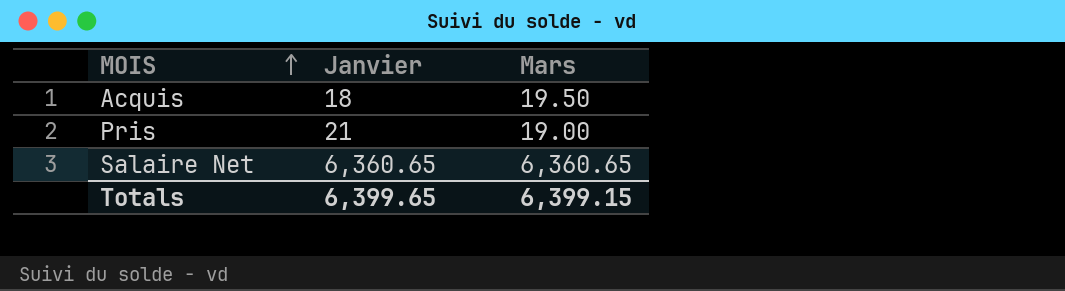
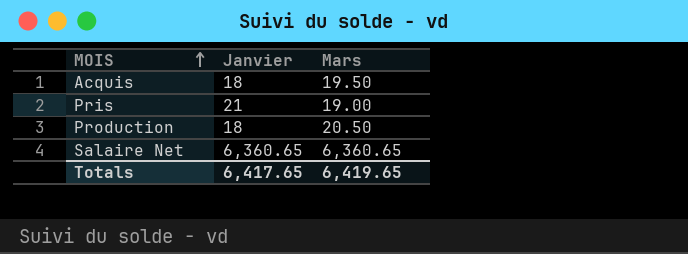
row Production: none -> 18 | 20.50
Totals | Janvier: 6,399.65 -> 6,417.65
Totals | Mars: 6,399.15 -> 6,419.65

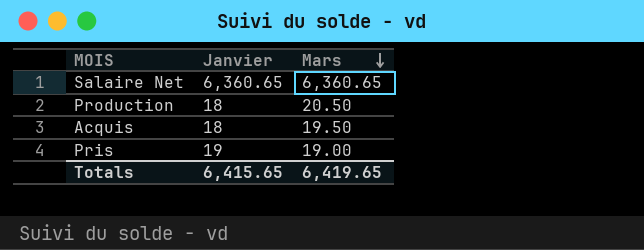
row order: MOIS ascending -> Mars descending
Pris | Janvier: 21 -> 19
Totals | Janvier: 6,417.65 -> 6,415.65

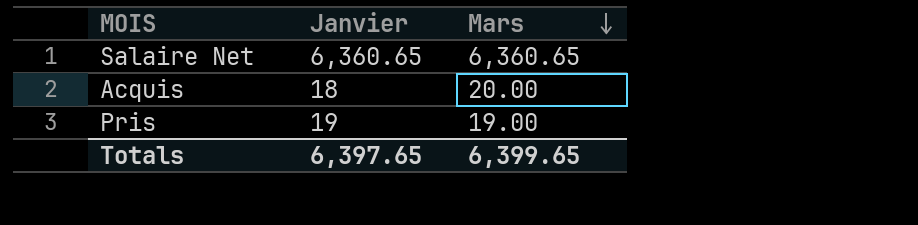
row Production: 18 | 20.50 -> none
Acquis | Mars: 19.50 -> 20.00
Totals | Janvier: 6,415.65 -> 6,397.65
Totals | Mars: 6,419.65 -> 6,399.65

